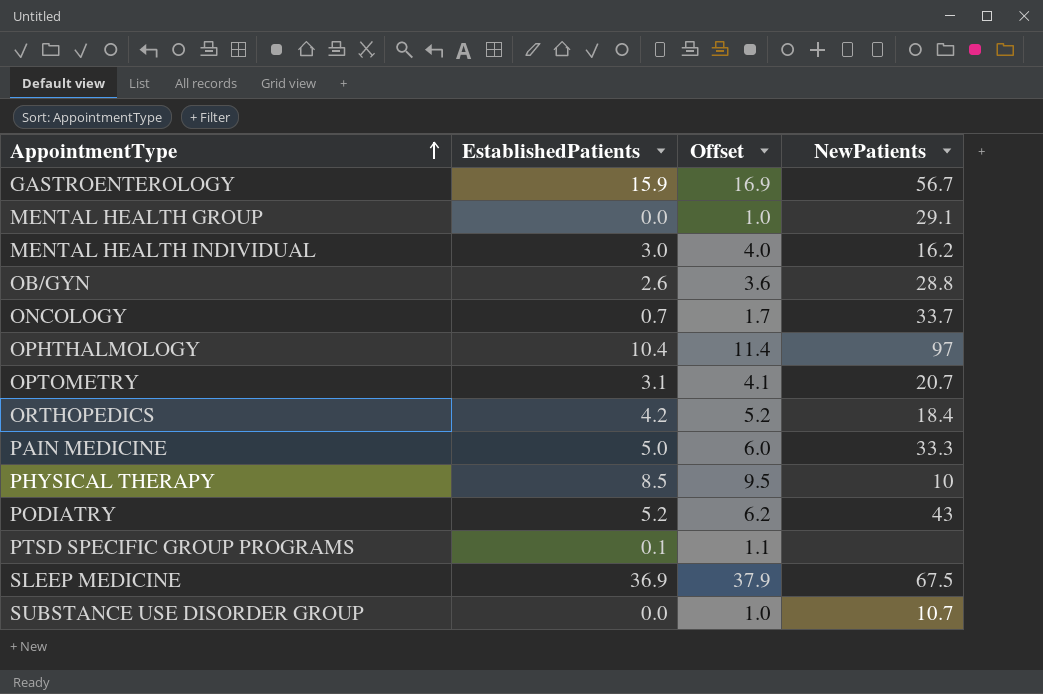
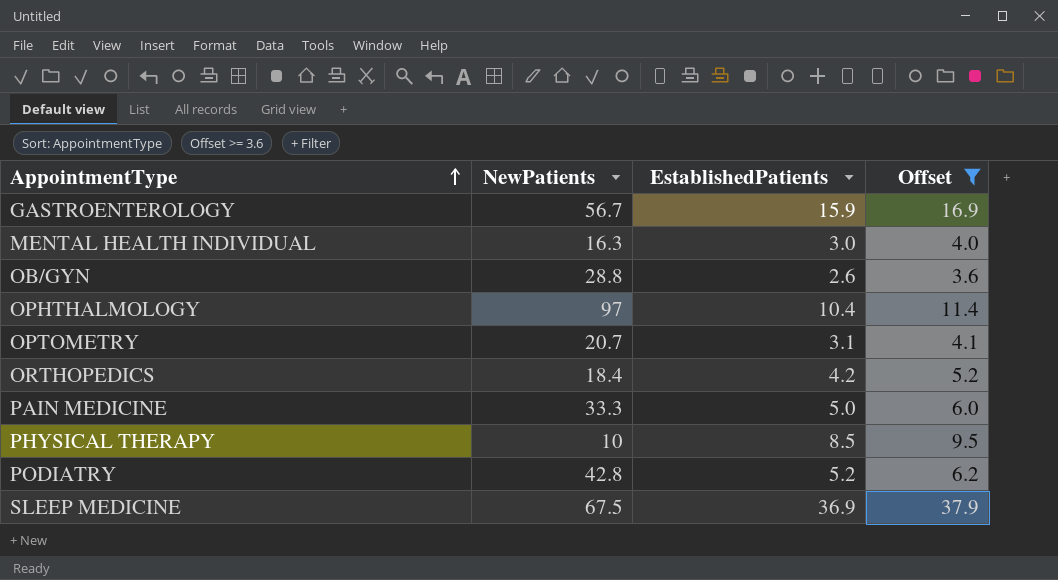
filter: none -> Offset >= 3.6
column NewPatients | position: 4 -> 2
MENTAL HEALTH INDIVIDUAL | NewPatients: 16.2 -> 16.3
PODIATRY | NewPatients: 43 -> 42.8

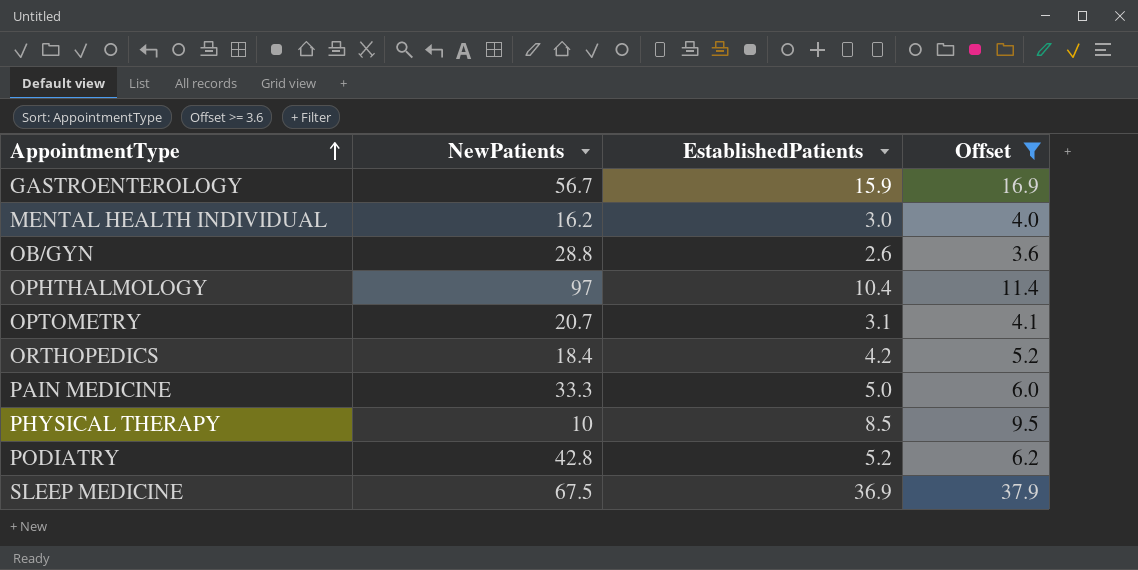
MENTAL HEALTH INDIVIDUAL | NewPatients: 16.3 -> 16.2

